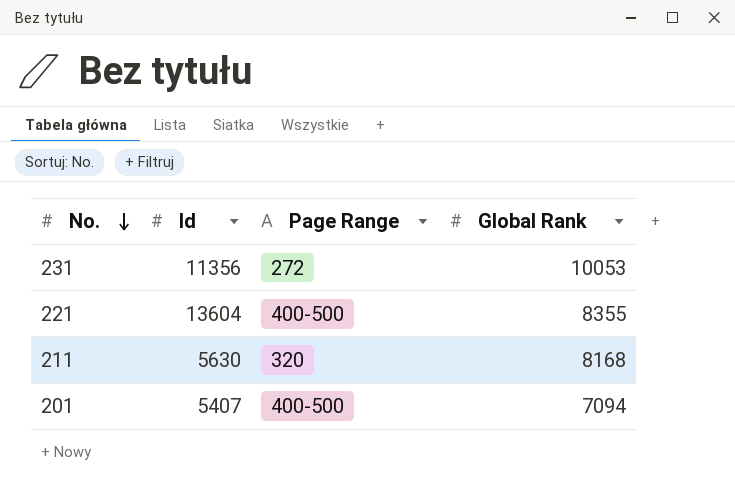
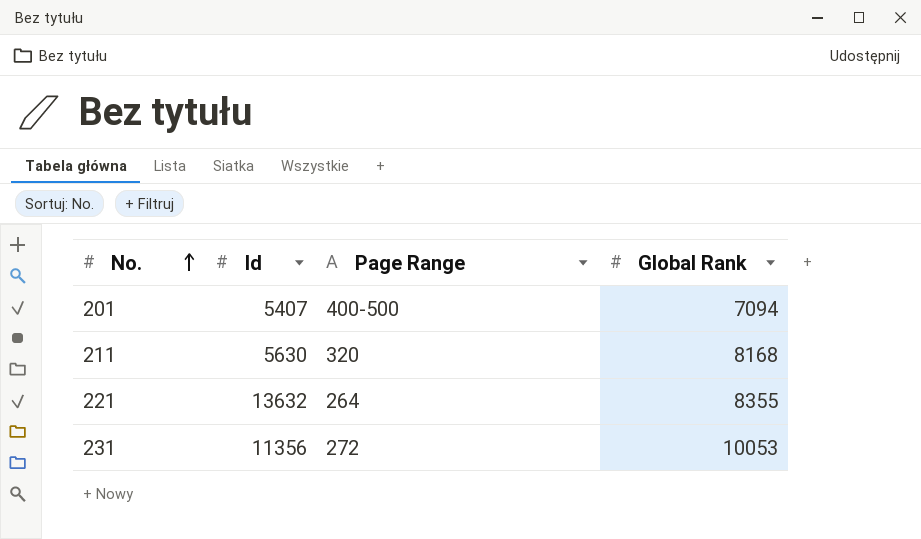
row order: No. descending -> No. ascending
221 | Id: 13604 -> 13632
221 | Page Range: 400-500 -> 264

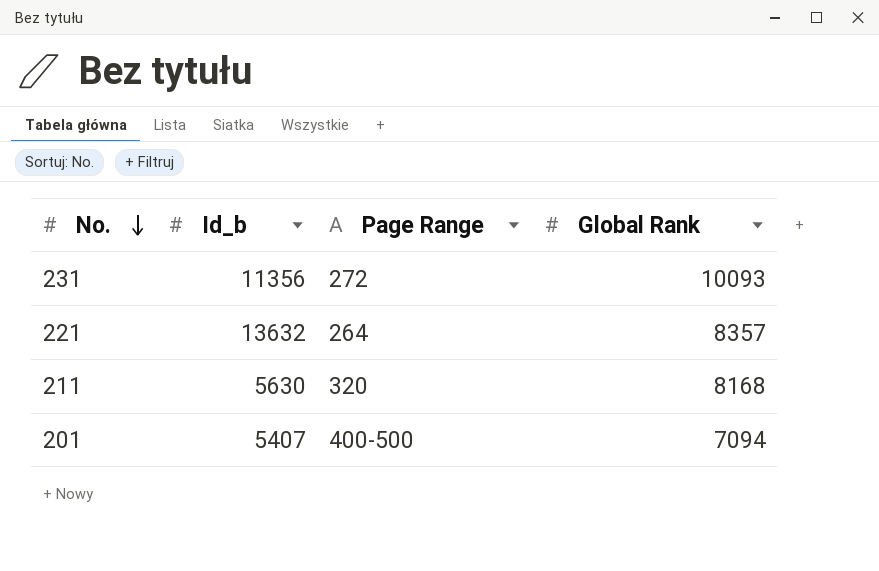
row order: No. ascending -> No. descending
column name: Id -> Id_b
231 | Global Rank: 10053 -> 10093
221 | Global Rank: 8355 -> 8357

